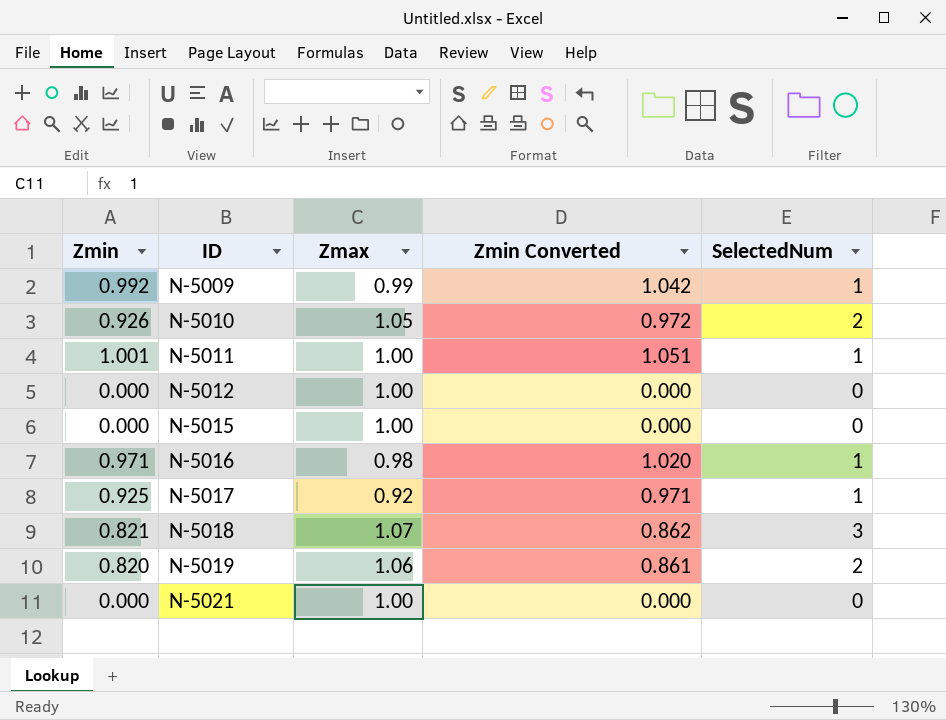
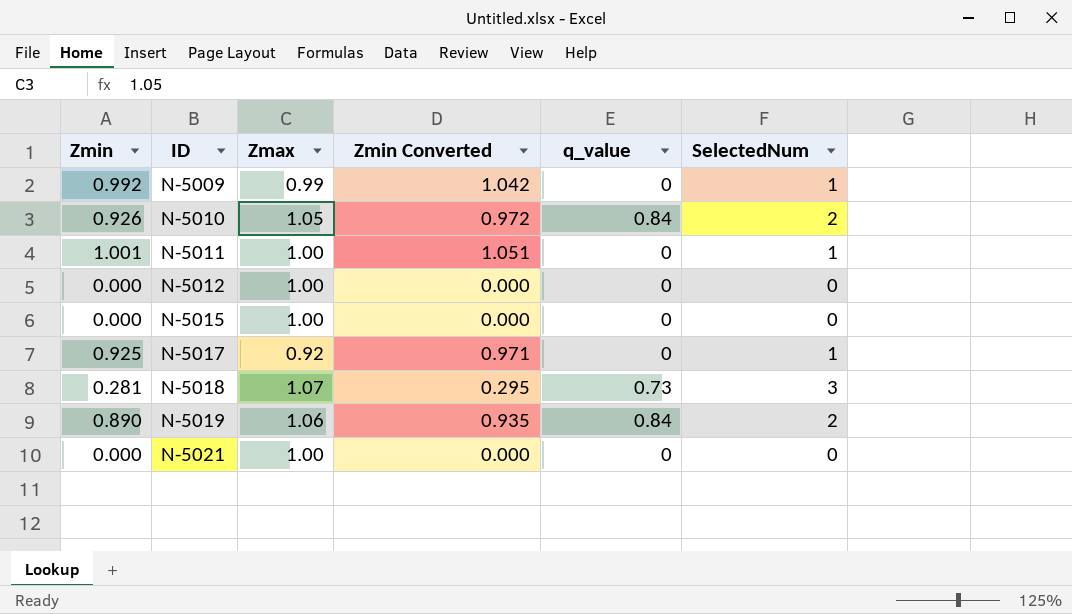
column q_value | position: none -> 5
row N-5016: 0.971 | 0.98 | 1.020 | 1 -> none
N-5018 | Zmin: 0.821 -> 0.281
N-5018 | Zmin Converted: 0.862 -> 0.295
N-5019 | Zmin: 0.820 -> 0.890
N-5019 | Zmin Converted: 0.861 -> 0.935

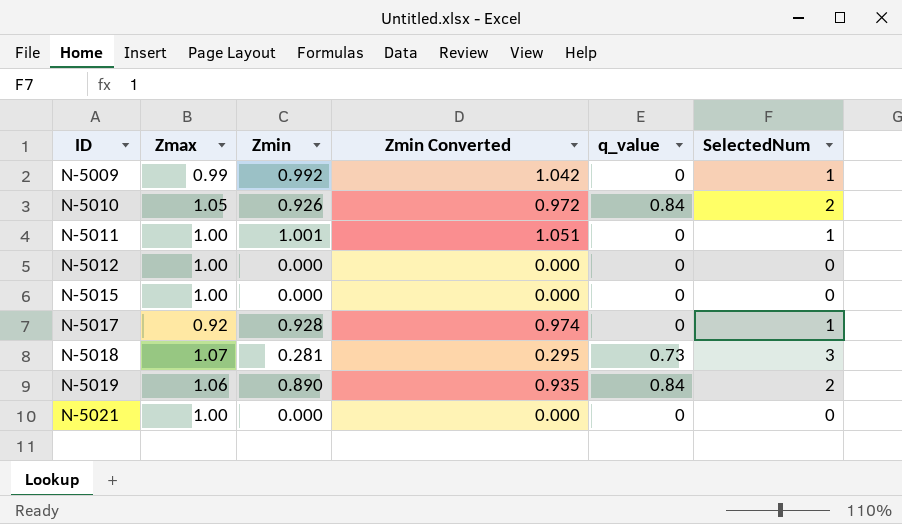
column Zmin | position: 1 -> 3
N-5017 | Zmin: 0.925 -> 0.928
N-5017 | Zmin Converted: 0.971 -> 0.974

